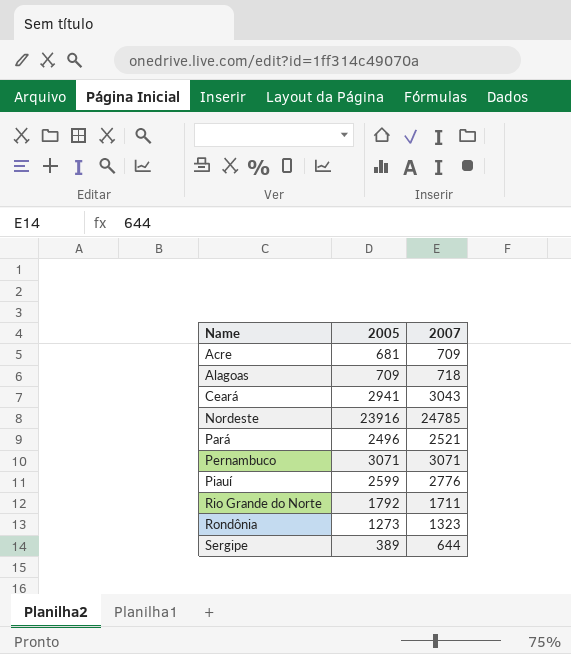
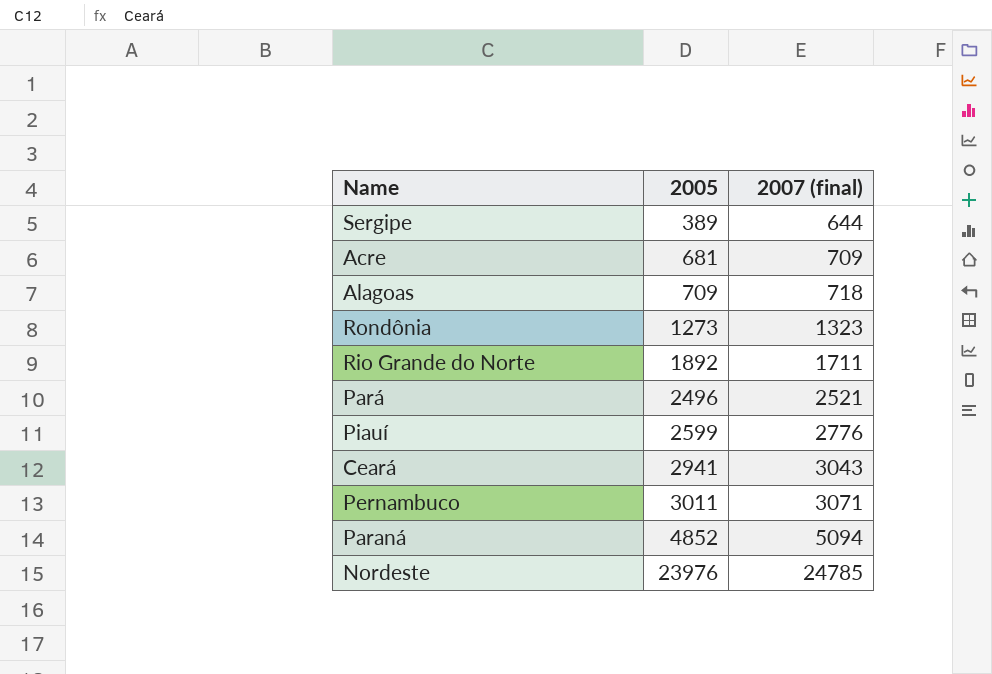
row order: Name ascending -> 2005 ascending
column name: 2007 -> 2007 (final)
Rio Grande do Norte | 2005: 1792 -> 1892
Pernambuco | 2005: 3071 -> 3011
row Paraná: none -> 4852 | 5094
Nordeste | 2005: 23916 -> 23976

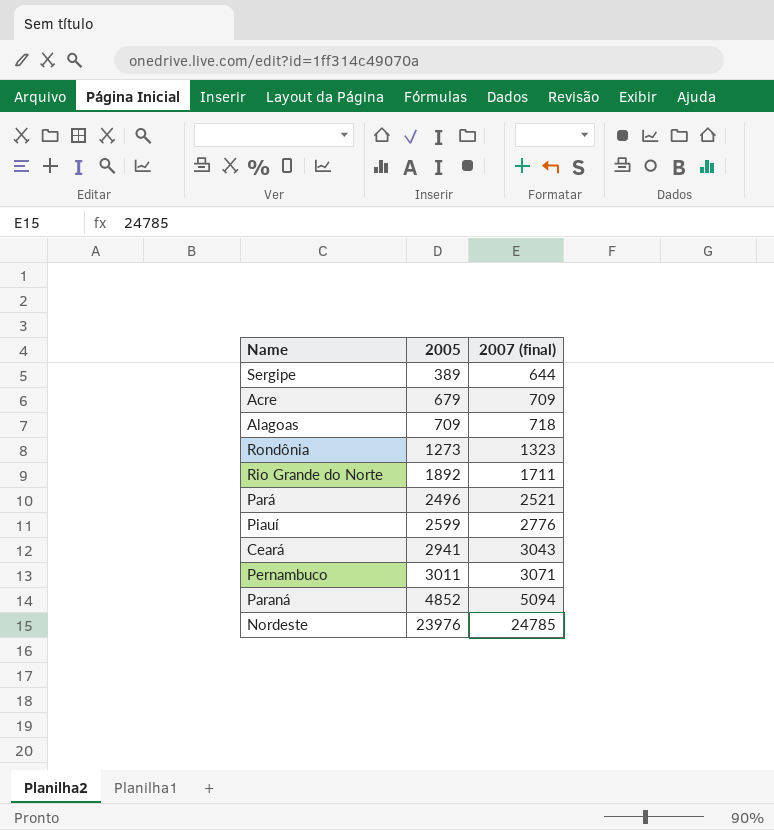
Acre | 2005: 681 -> 679

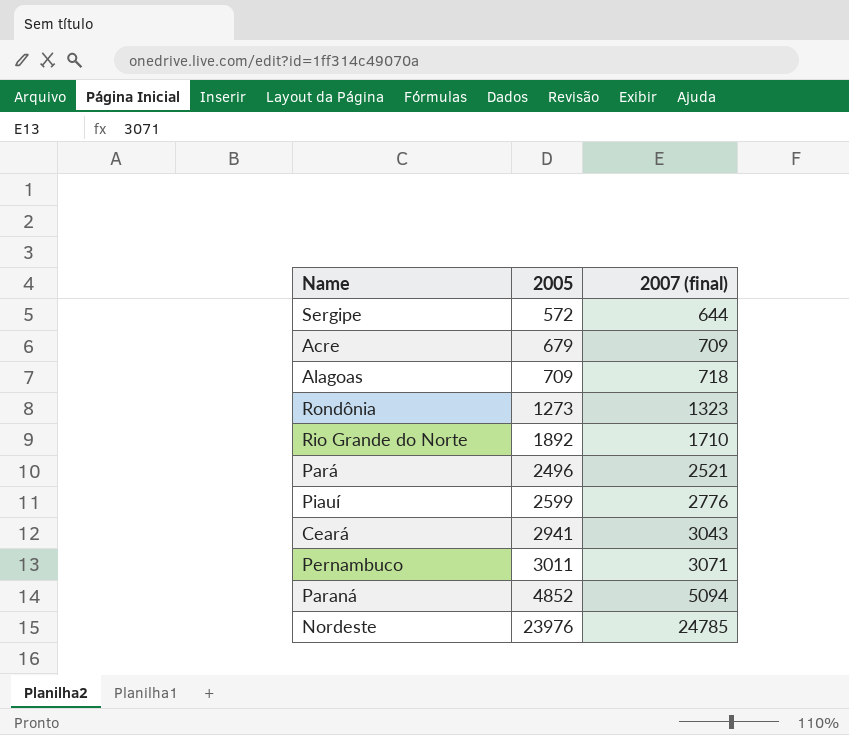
Sergipe | 2005: 389 -> 572
Rio Grande do Norte | 2007 (final): 1711 -> 1710

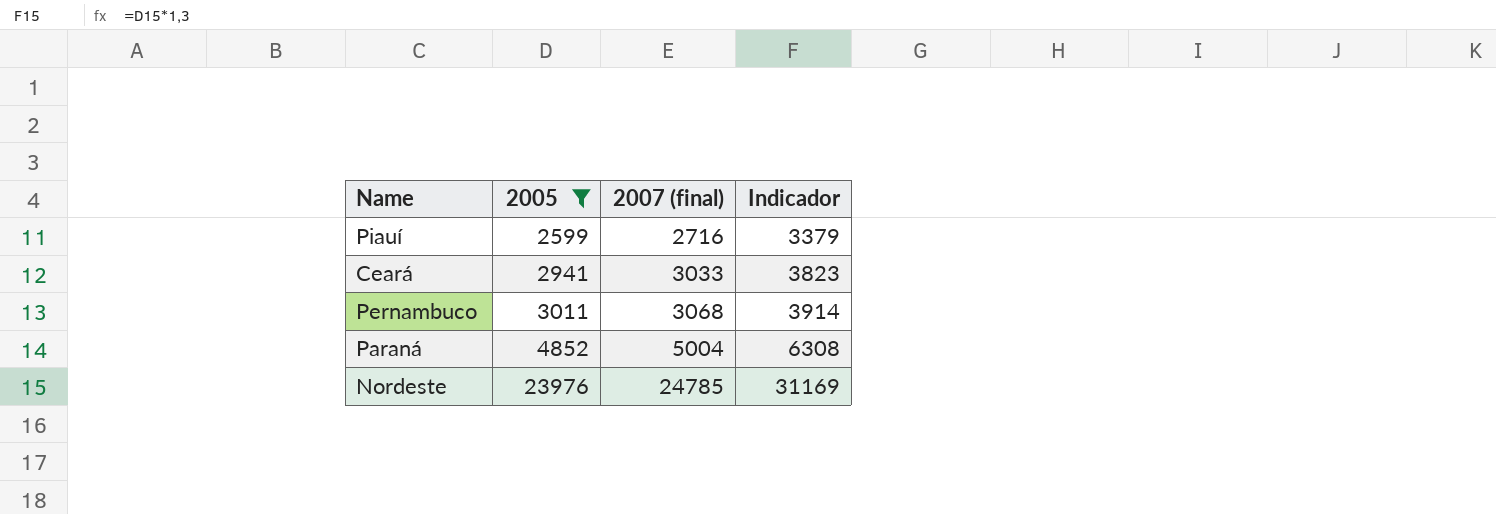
filter: none -> 2005 >= 2599
column Indicador | formula: none -> [2005] * 1,3
Piauí | 2007 (final): 2776 -> 2716
Ceará | 2007 (final): 3043 -> 3033
Pernambuco | 2007 (final): 3071 -> 3068
Paraná | 2007 (final): 5094 -> 5004

